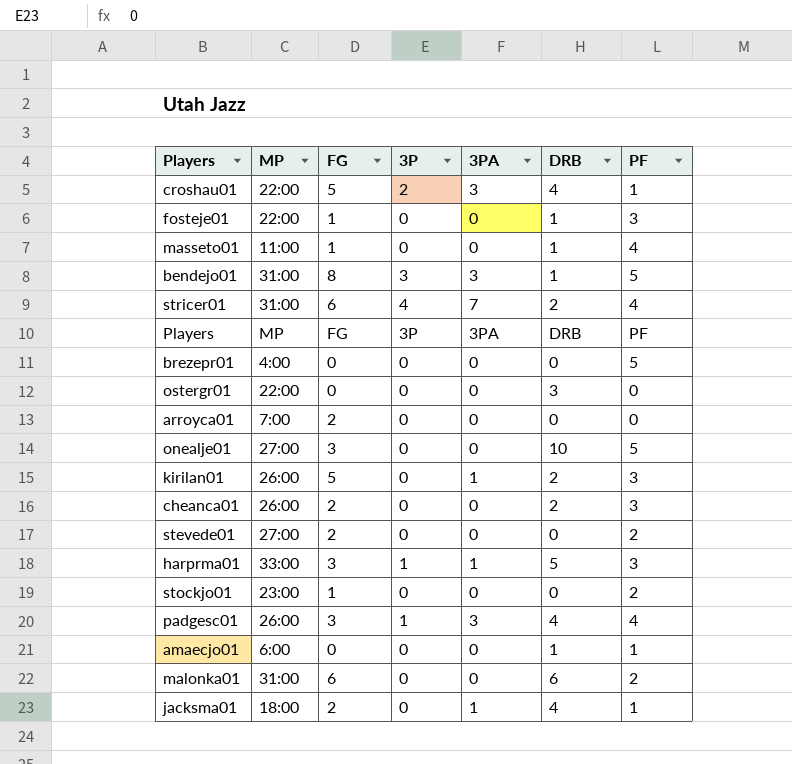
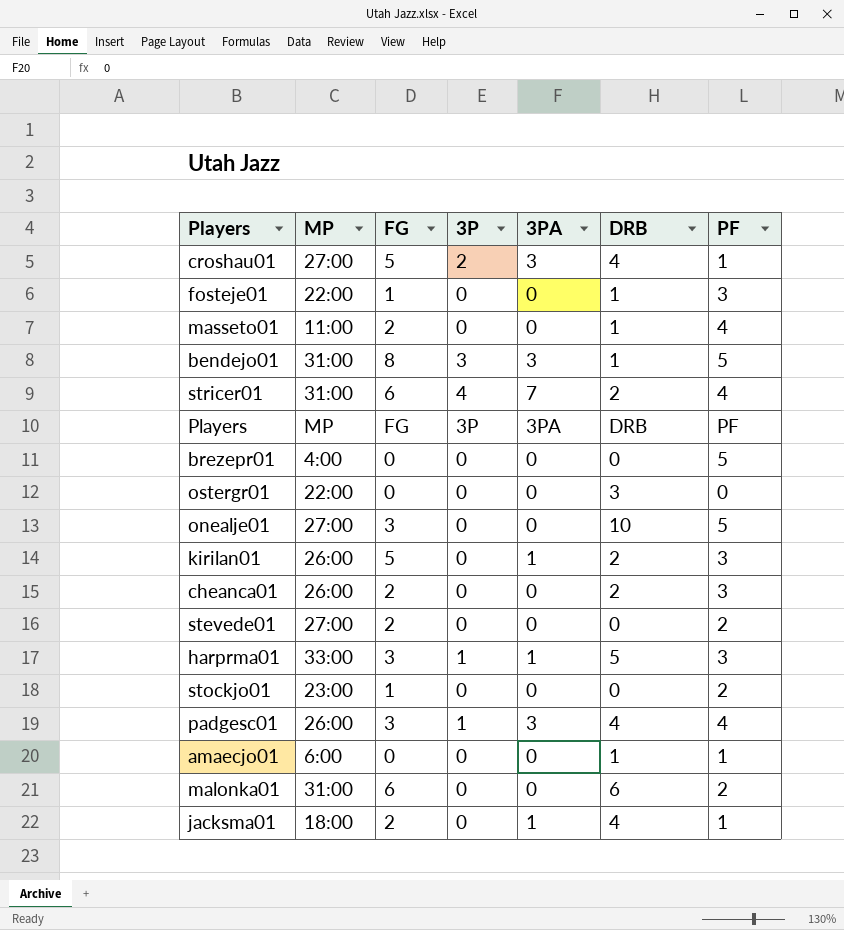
row arroyca01: 7:00 | 2 | 0 | 0 | 0 | 0 -> none
croshau01 | MP: 22:00 -> 27:00
masseto01 | FG: 1 -> 2

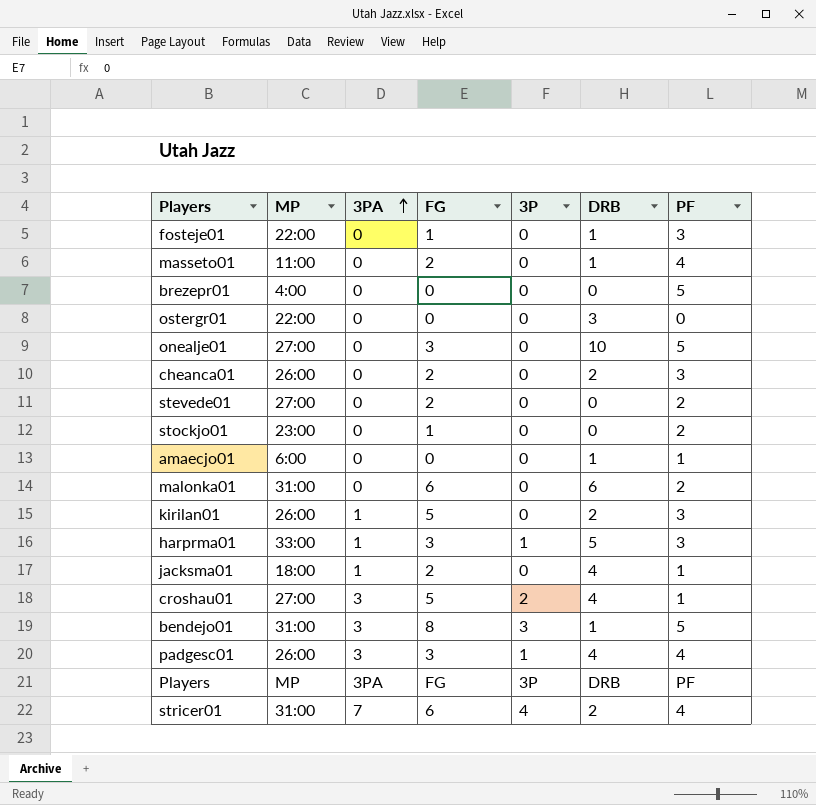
row order: none -> 3PA ascending
column 3PA | position: 5 -> 3

